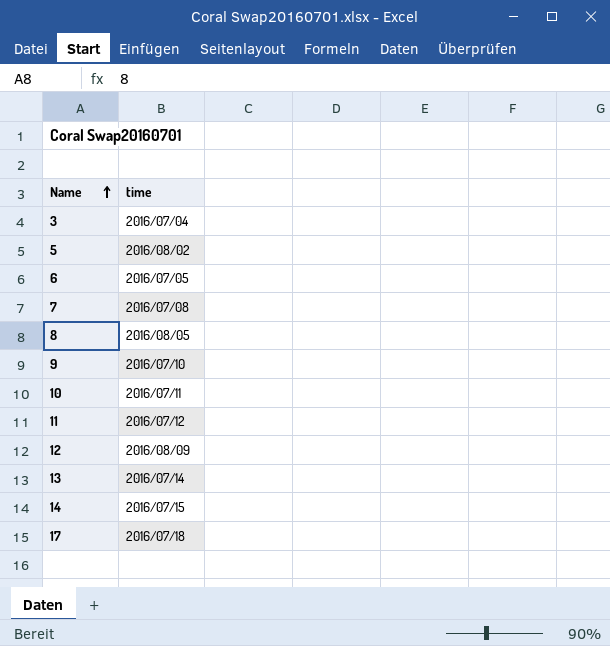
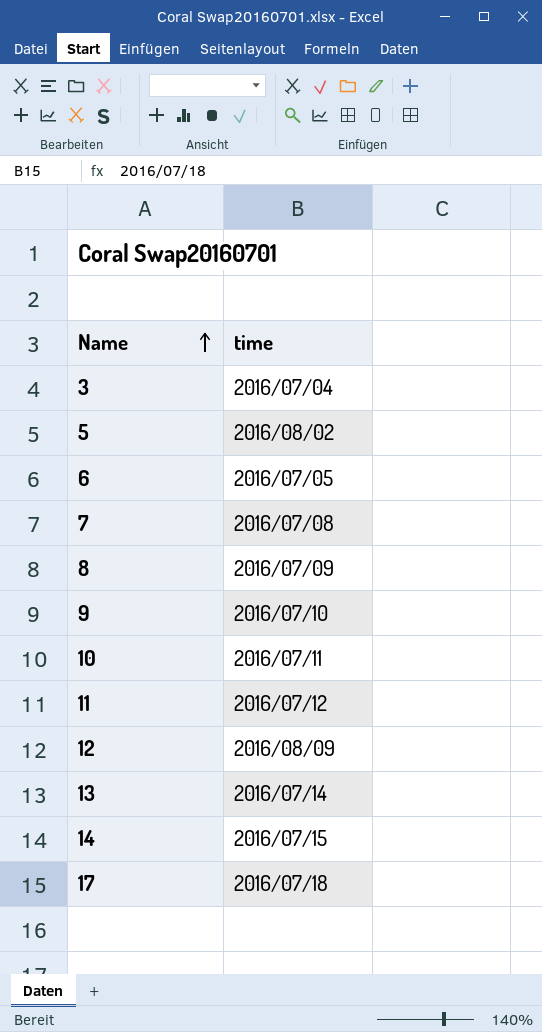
8 | time: 2016/08/05 -> 2016/07/09

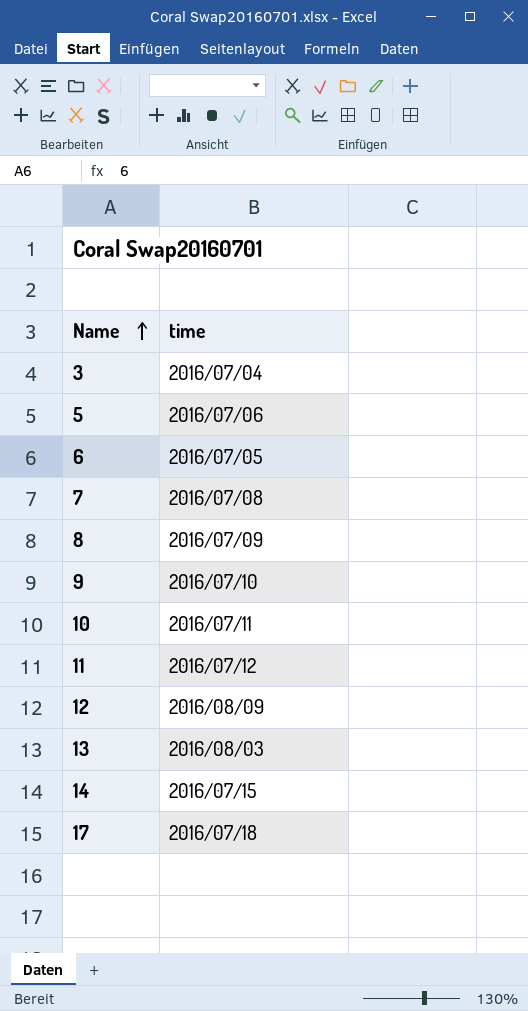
5 | time: 2016/08/02 -> 2016/07/06
13 | time: 2016/07/14 -> 2016/08/03

